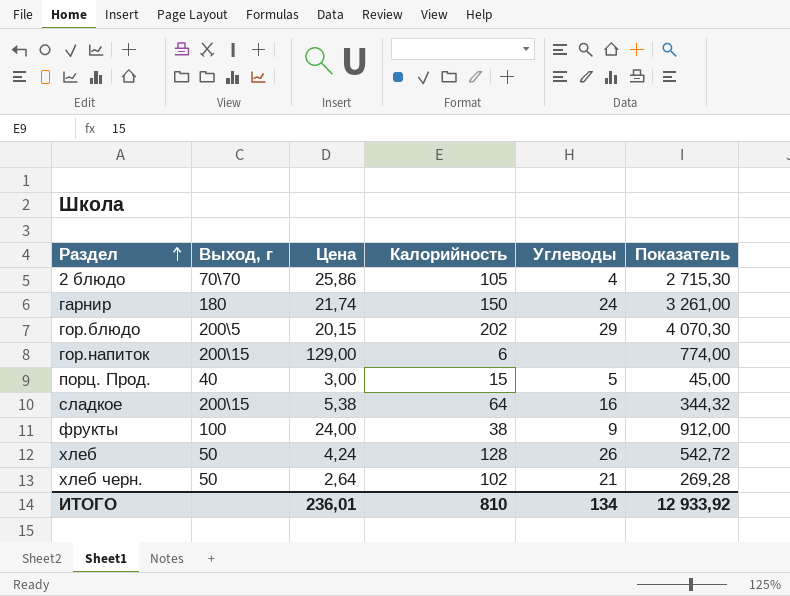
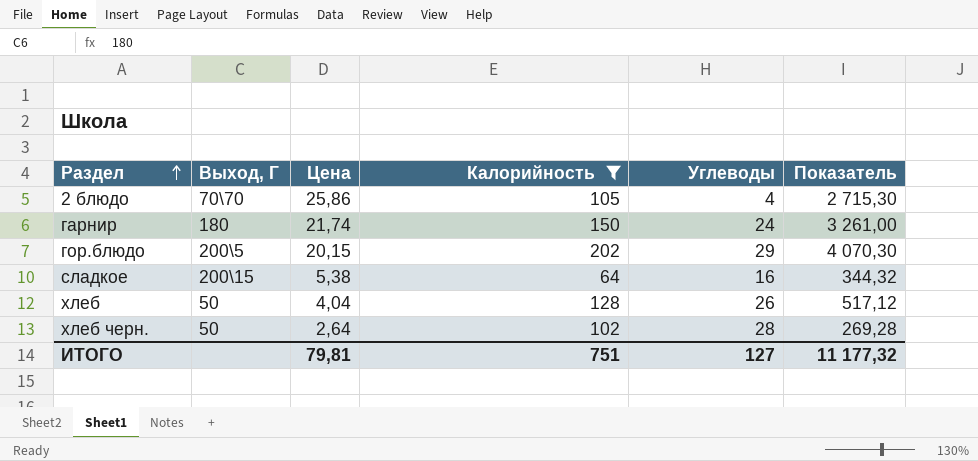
filter: none -> Калорийность >= 64
column name: Выход, г -> Выход, Г
хлеб | Цена: 4,24 -> 4,04
хлеб | Показатель: 542,72 -> 517,12
хлеб черн. | Углеводы: 21 -> 28
ИТОГО | Цена: 236,01 -> 79,81
ИТОГО | Калорийность: 810 -> 751
ИТОГО | Углеводы: 134 -> 127
ИТОГО | Показатель: 12 933,92 -> 11 177,32

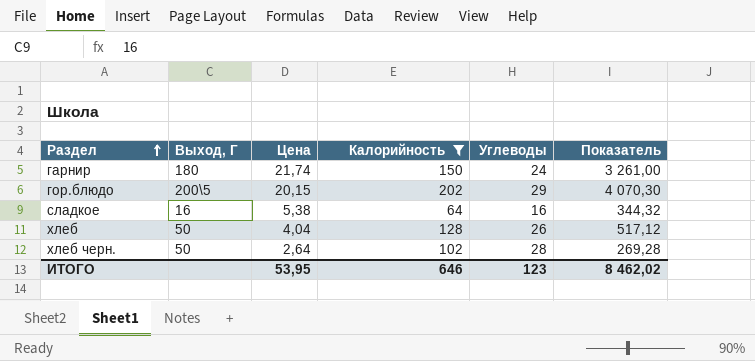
row 2 блюдо: 70\70 | 25,86 | 105 | 4 | 2 715,30 -> none
сладкое | Выход, Г: 200\15 -> 16
ИТОГО | Цена: 79,81 -> 53,95
ИТОГО | Калорийность: 751 -> 646
ИТОГО | Углеводы: 127 -> 123
ИТОГО | Показатель: 11 177,32 -> 8 462,02

